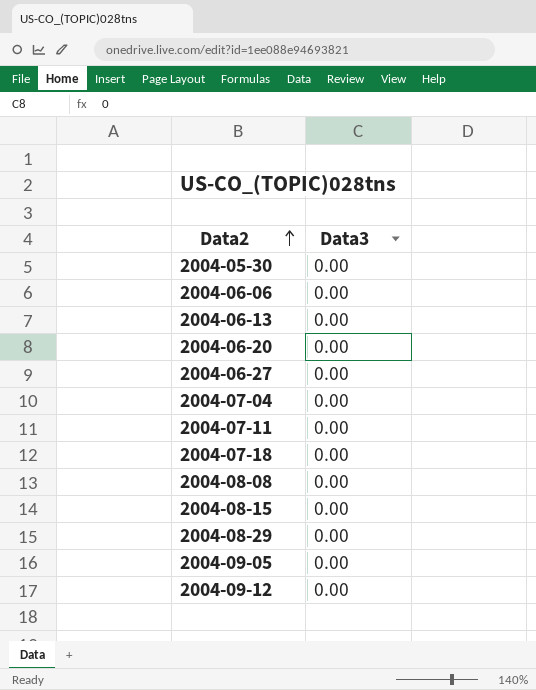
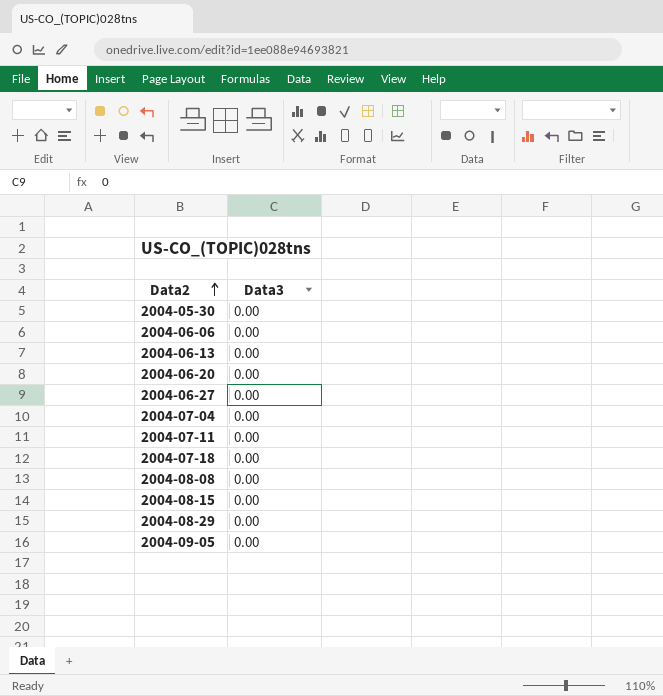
row 2004-09-12: 0.00 -> none

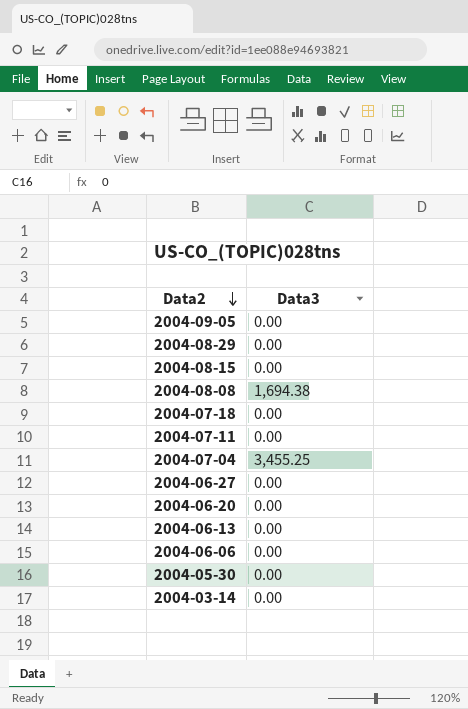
row order: Data2 ascending -> Data2 descending
2004-08-08 | Data3: 0.00 -> 1,694.38
2004-07-04 | Data3: 0.00 -> 3,455.25
row 2004-03-14: none -> 0.00

